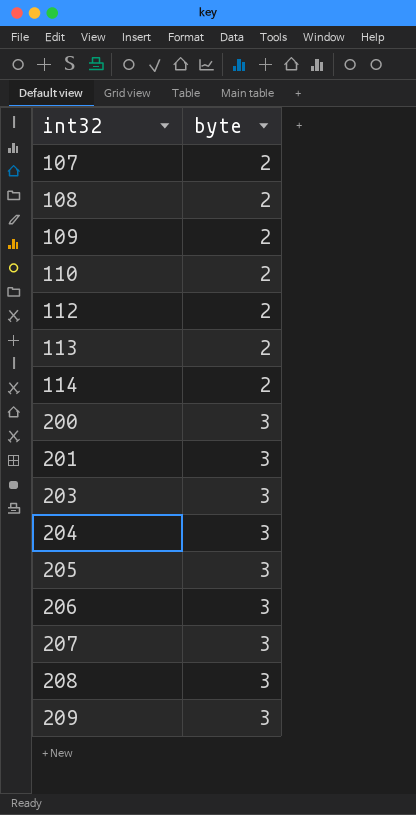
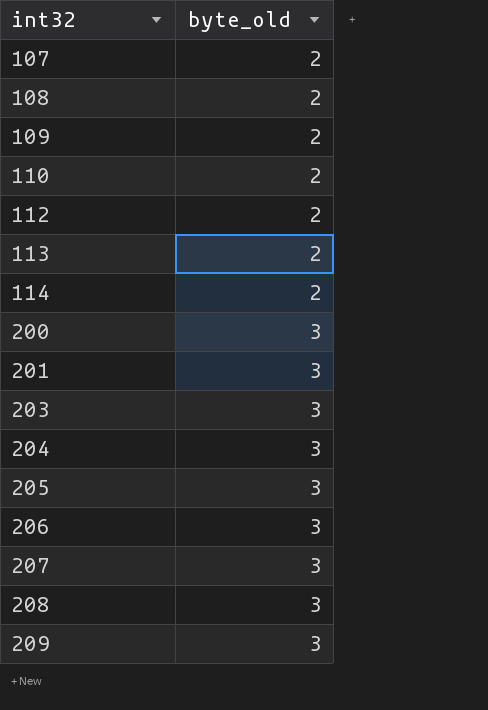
column name: byte -> byte_old

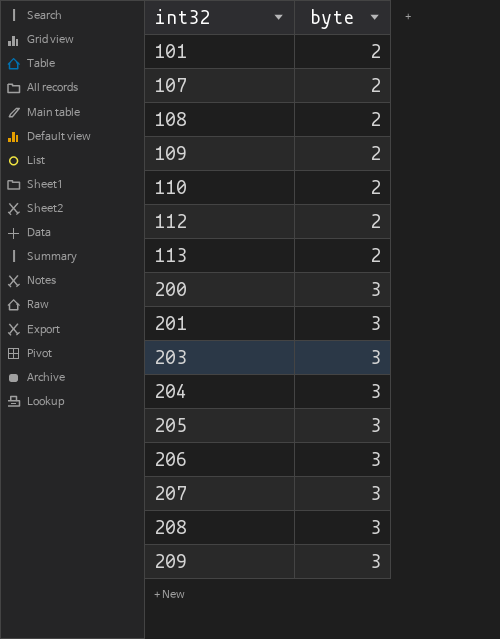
column name: byte_old -> byte
row 114: 2 -> none
row 101: none -> 2

